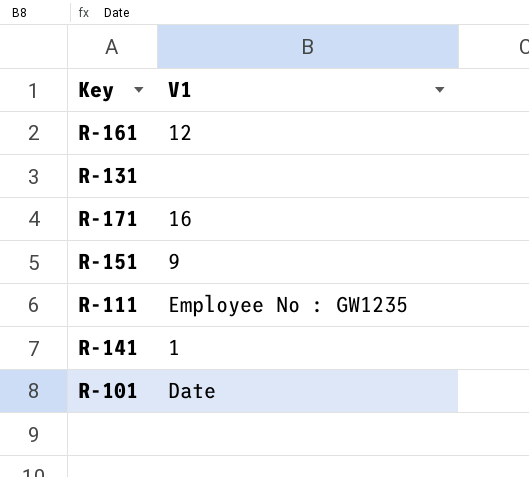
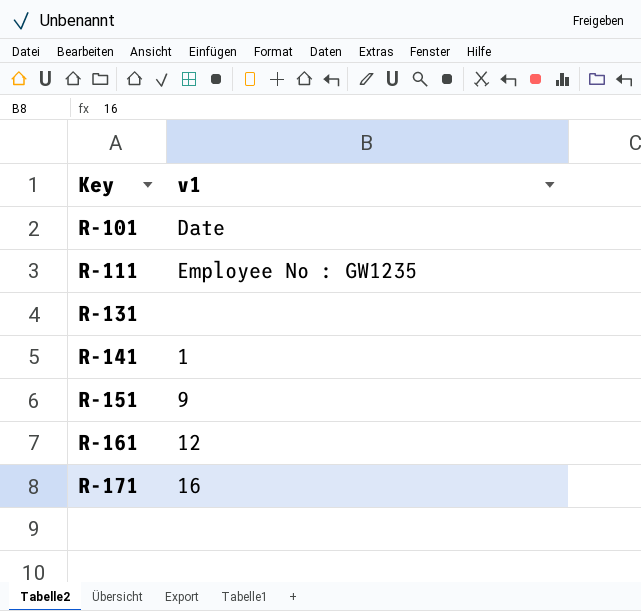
row order: none -> Key ascending
column name: V1 -> v1

